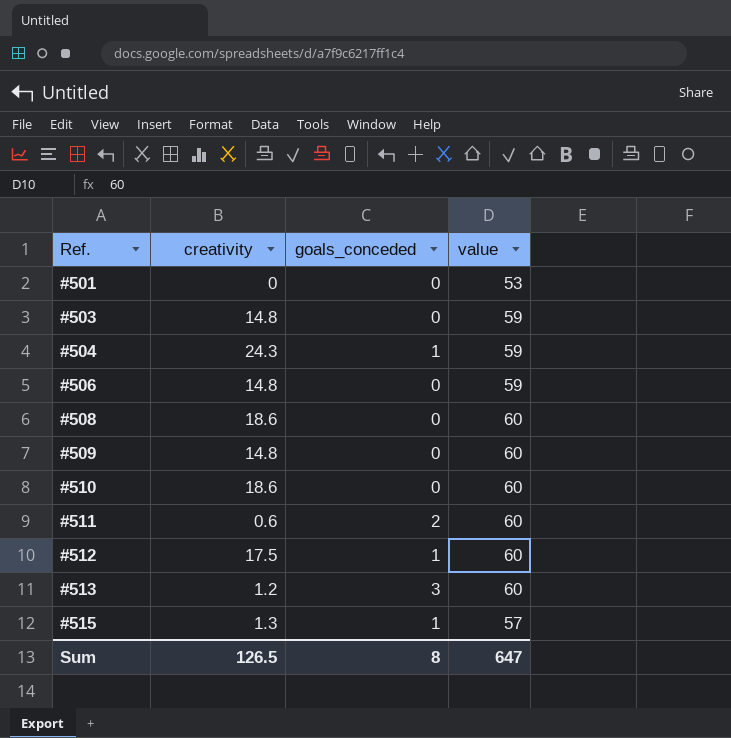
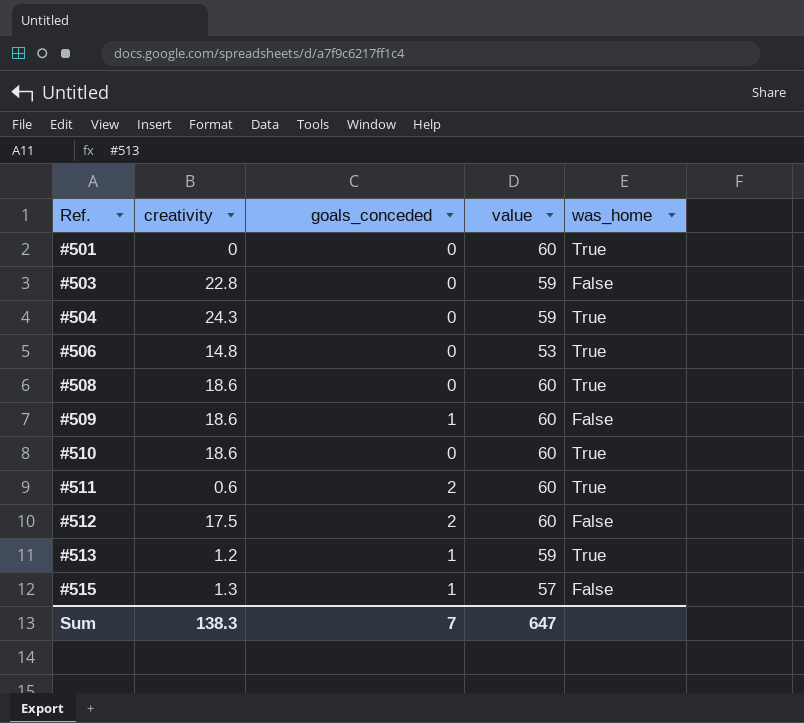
column was_home | position: none -> 5
#501 | value: 53 -> 60
#503 | creativity: 14.8 -> 22.8
#504 | goals_conceded: 1 -> 0
#506 | value: 59 -> 53
#509 | creativity: 14.8 -> 18.6
#509 | goals_conceded: 0 -> 1
#512 | goals_conceded: 1 -> 2
#513 | goals_conceded: 3 -> 1
#513 | value: 60 -> 59
Sum | creativity: 126.5 -> 138.3
Sum | goals_conceded: 8 -> 7

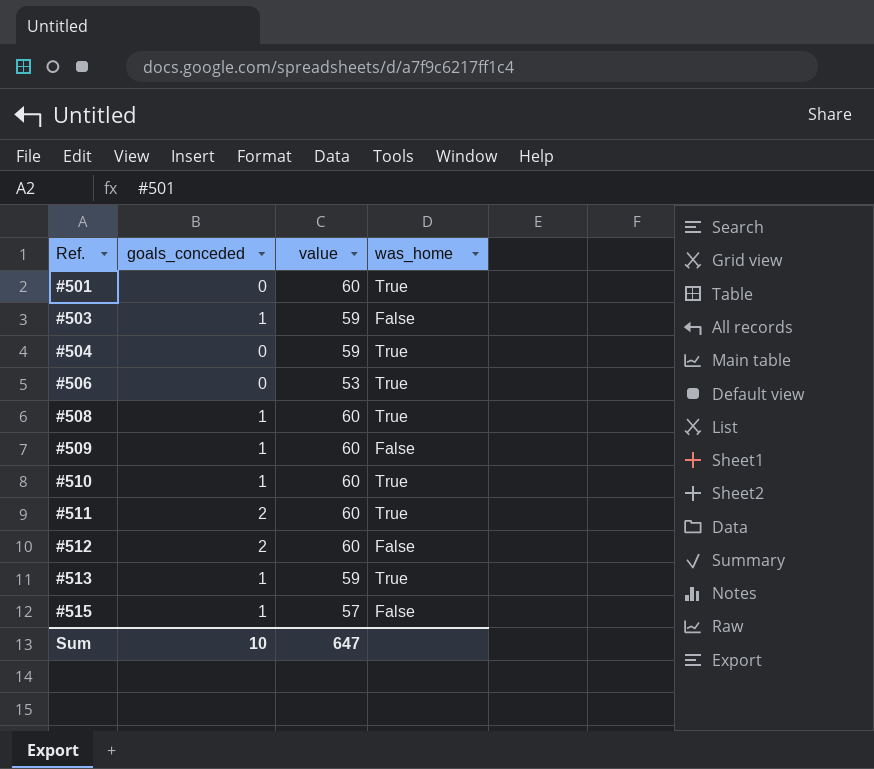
column creativity | position: 2 -> none
#503 | goals_conceded: 0 -> 1
#508 | goals_conceded: 0 -> 1
#510 | goals_conceded: 0 -> 1
Sum | goals_conceded: 7 -> 10

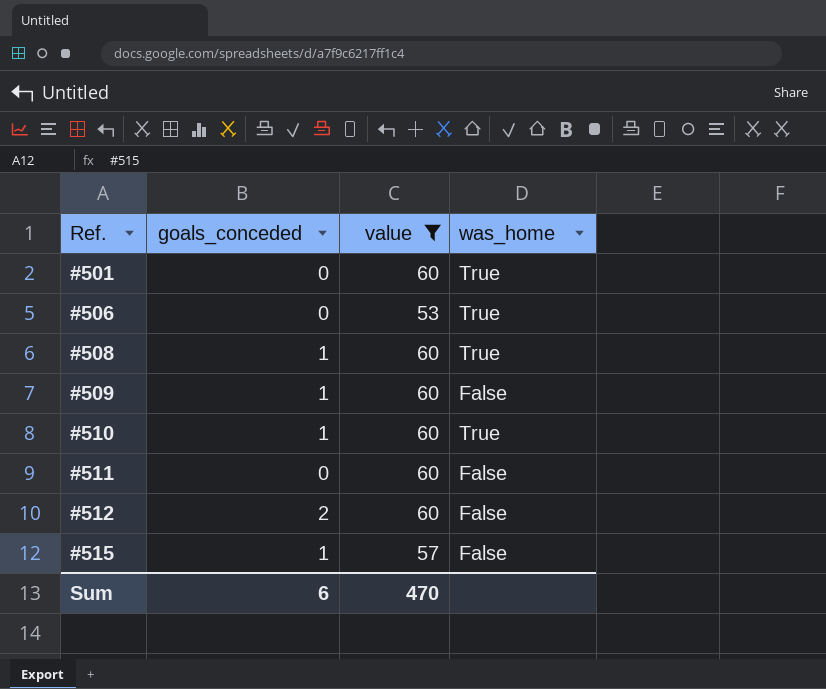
filter: none -> value != 59
#511 | goals_conceded: 2 -> 0
#511 | was_home: True -> False
Sum | goals_conceded: 10 -> 6
Sum | value: 647 -> 470

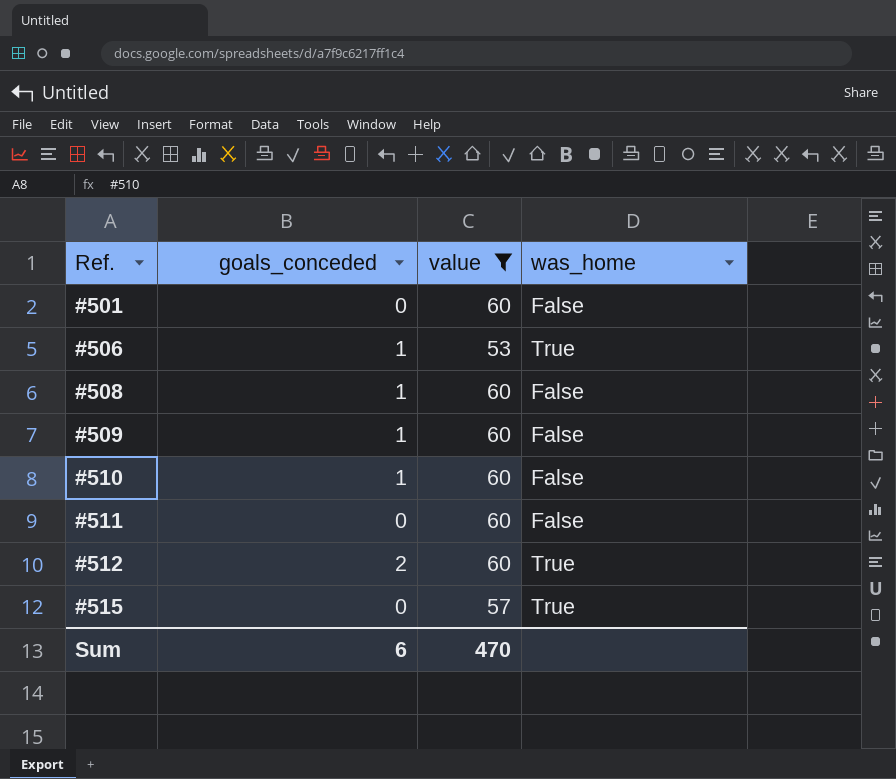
#501 | was_home: True -> False
#506 | goals_conceded: 0 -> 1
#508 | was_home: True -> False
#510 | was_home: True -> False
#512 | was_home: False -> True
#515 | goals_conceded: 1 -> 0
#515 | was_home: False -> True

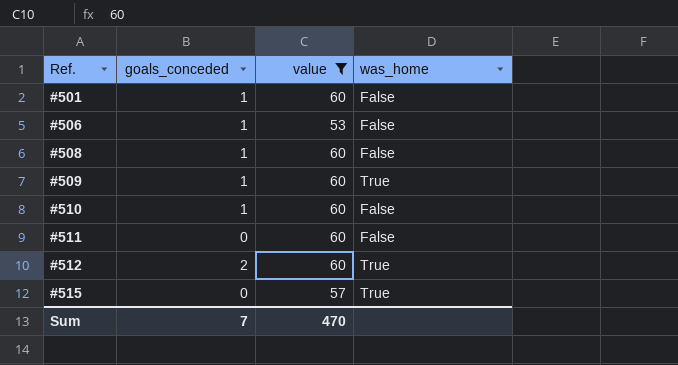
#501 | goals_conceded: 0 -> 1
#506 | was_home: True -> False
#509 | was_home: False -> True
Sum | goals_conceded: 6 -> 7

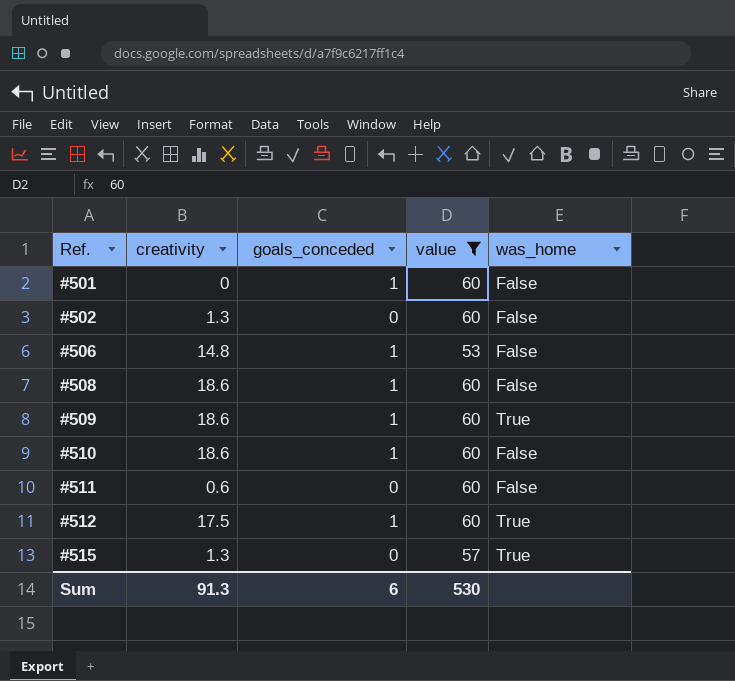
column creativity | position: none -> 2
row #502: none -> 1.3 | 0 | 60 | False
#512 | goals_conceded: 2 -> 1
Sum | goals_conceded: 7 -> 6
Sum | value: 470 -> 530

